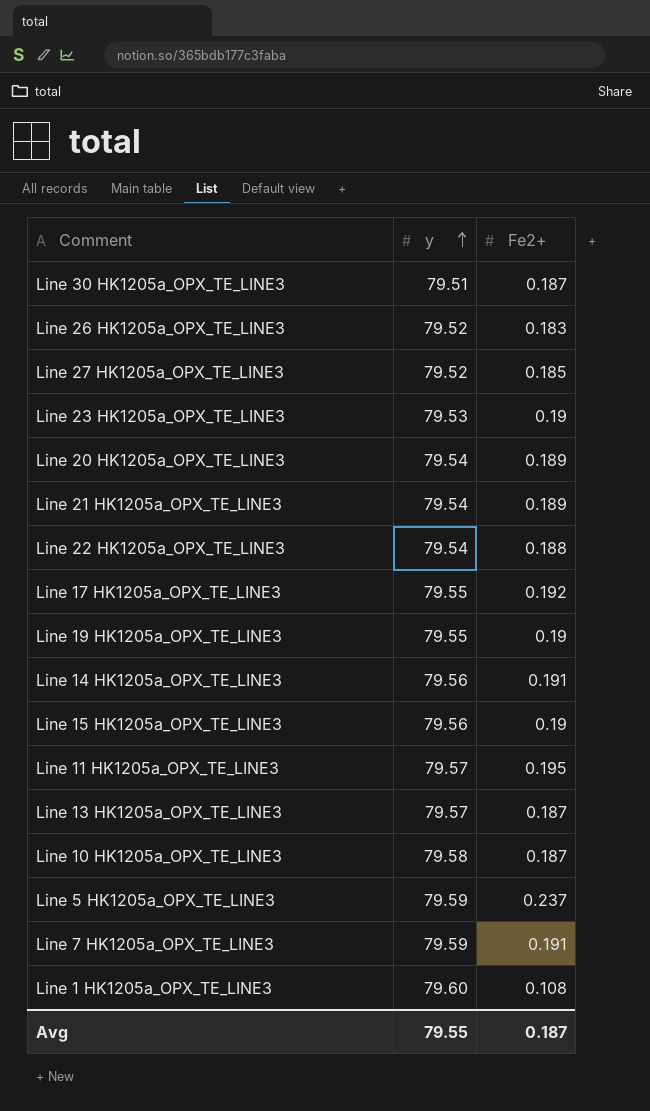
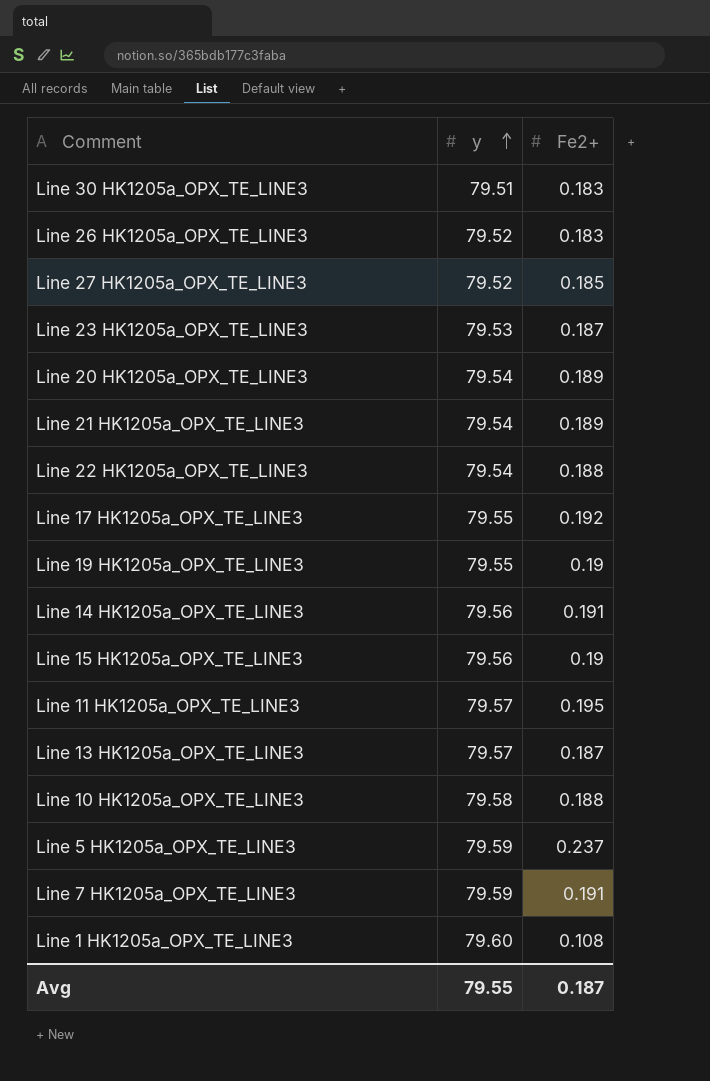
Line 30 HK1205a_OPX_TE_LINE3 | Fe2+: 0.187 -> 0.183
Line 23 HK1205a_OPX_TE_LINE3 | Fe2+: 0.19 -> 0.187
Line 10 HK1205a_OPX_TE_LINE3 | Fe2+: 0.187 -> 0.188

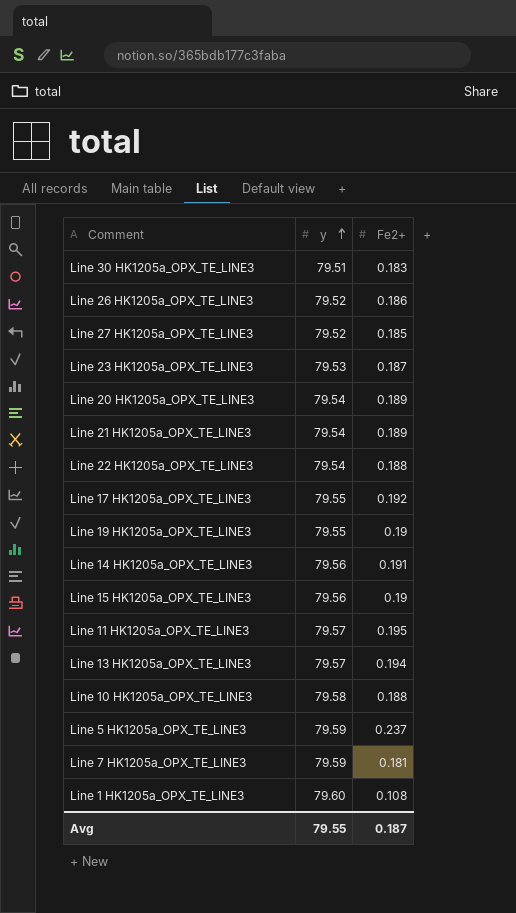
Line 26 HK1205a_OPX_TE_LINE3 | Fe2+: 0.183 -> 0.186
Line 13 HK1205a_OPX_TE_LINE3 | Fe2+: 0.187 -> 0.194
Line 7 HK1205a_OPX_TE_LINE3 | Fe2+: 0.191 -> 0.181

